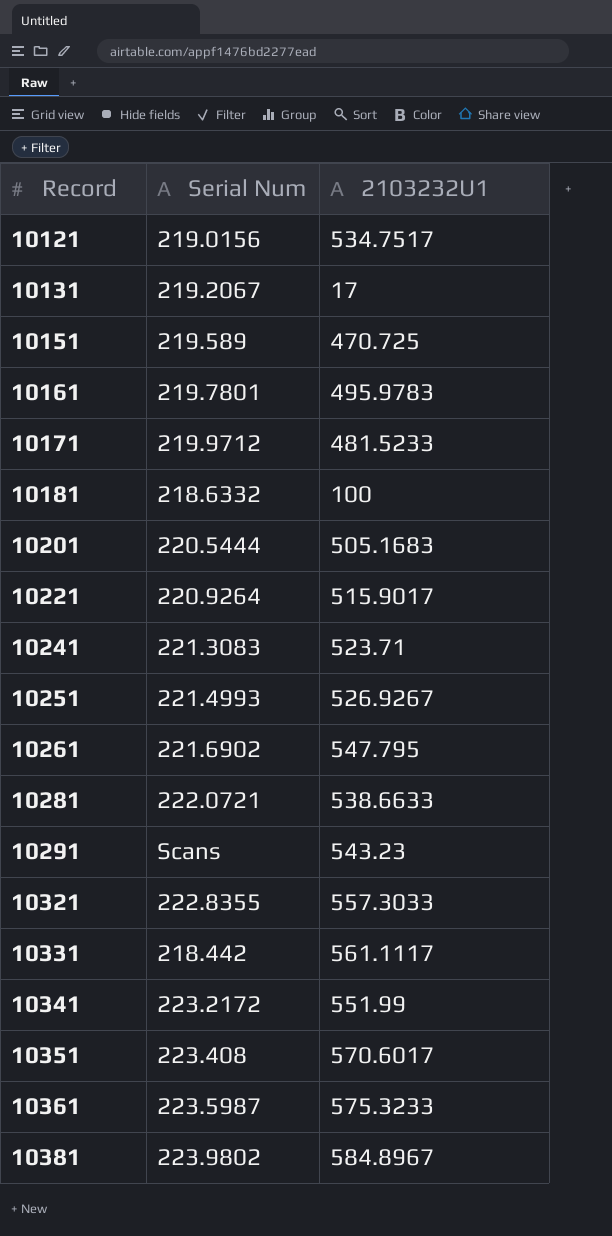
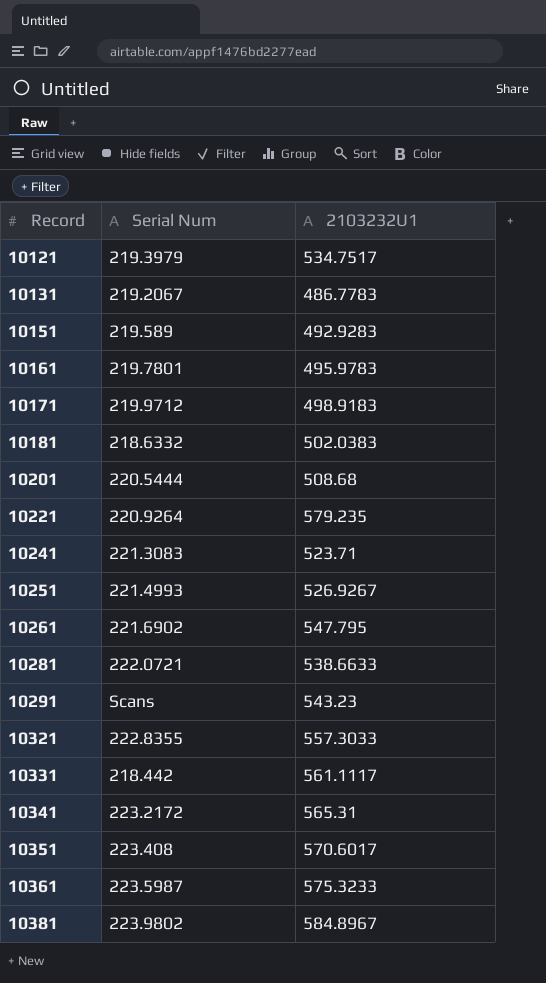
10121 | Serial Num: 219.0156 -> 219.3979
10131 | 2103232U1: 17 -> 486.7783
10151 | 2103232U1: 470.725 -> 492.9283
10171 | 2103232U1: 481.5233 -> 498.9183
10181 | 2103232U1: 100 -> 502.0383
10201 | 2103232U1: 505.1683 -> 508.68
10221 | 2103232U1: 515.9017 -> 579.235
10341 | 2103232U1: 551.99 -> 565.31

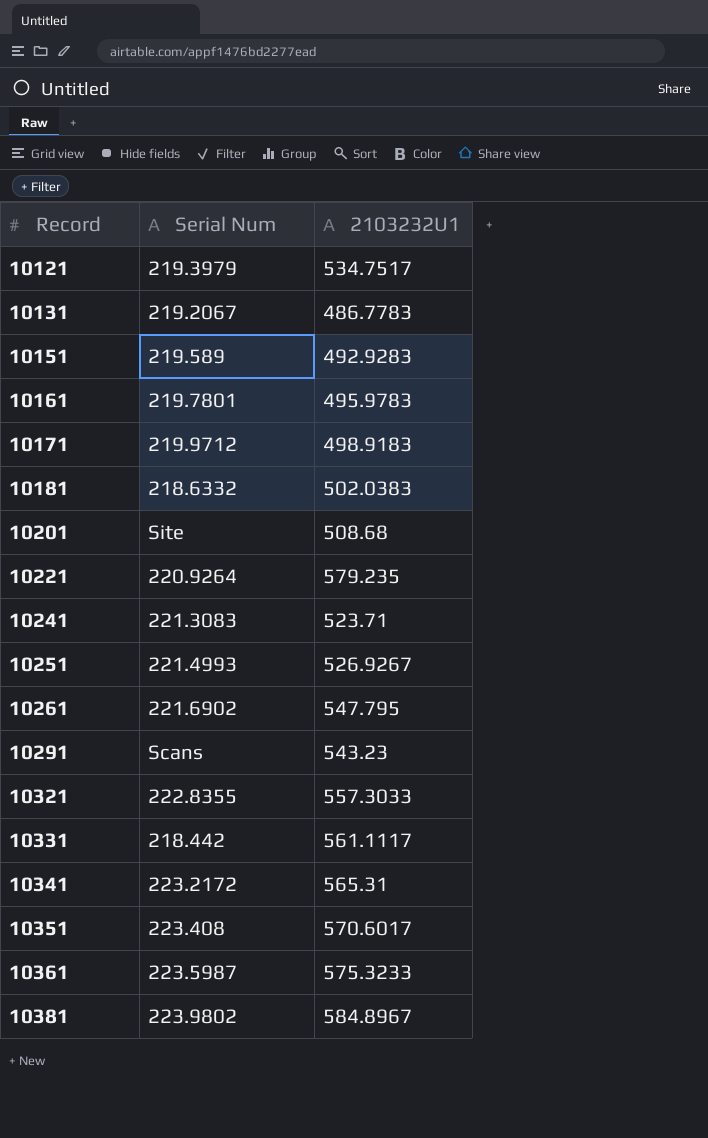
row 10281: 222.0721 | 538.6633 -> none
10201 | Serial Num: 220.5444 -> Site

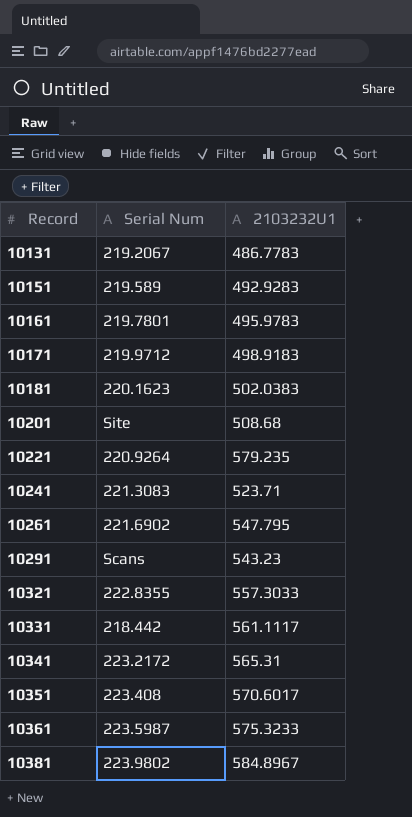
row 10121: 219.3979 | 534.7517 -> none
row 10251: 221.4993 | 526.9267 -> none
10181 | Serial Num: 218.6332 -> 220.1623

